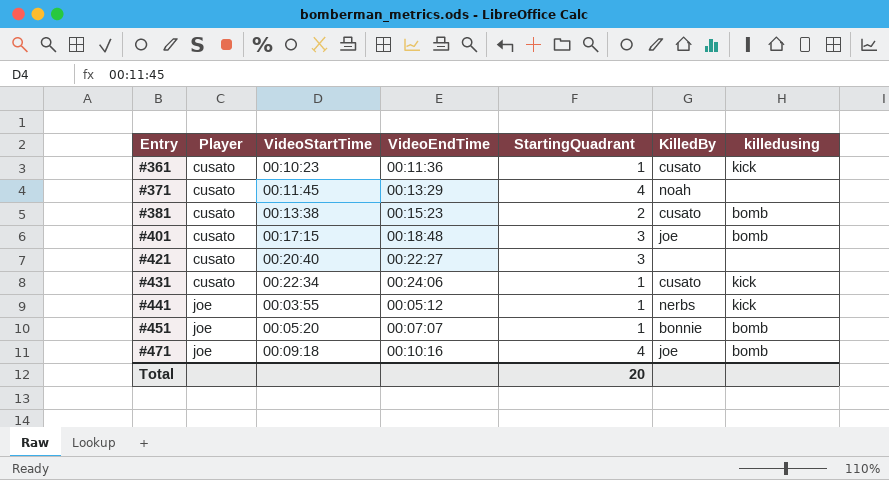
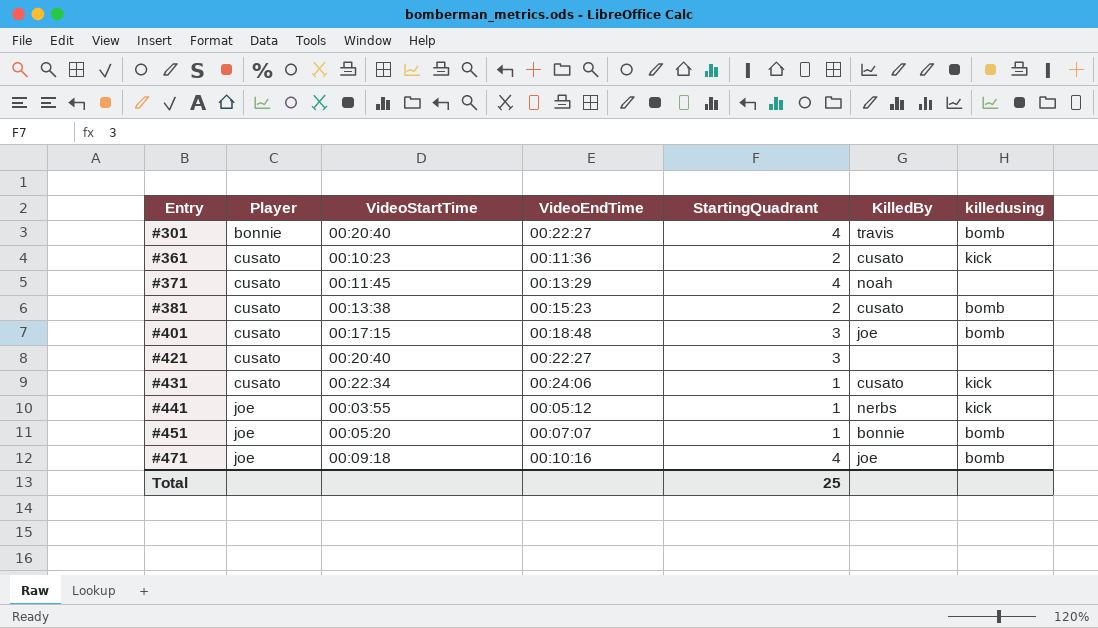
row #301: none -> bonnie | 00:20:40 | 00:22:27 | 4 | travis | bomb
#361 | StartingQuadrant: 1 -> 2
Total | StartingQuadrant: 20 -> 25

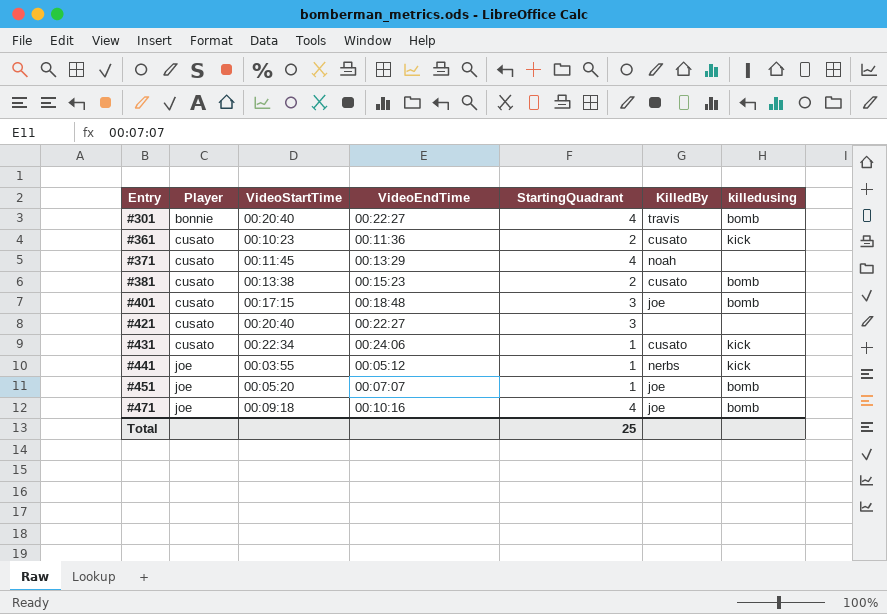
#451 | KilledBy: bonnie -> joe

